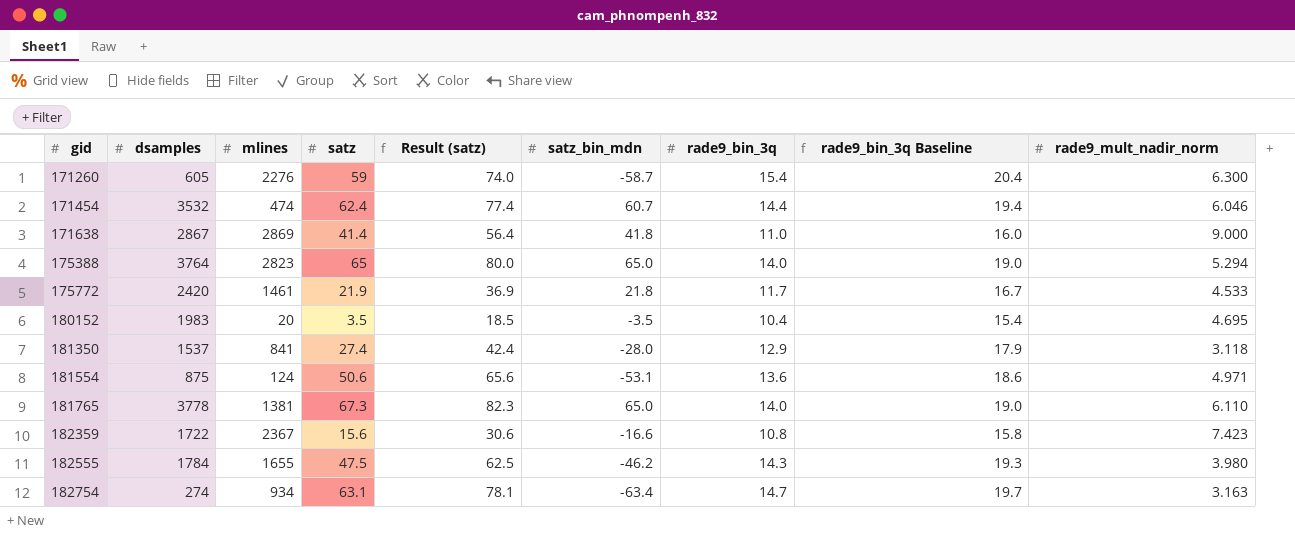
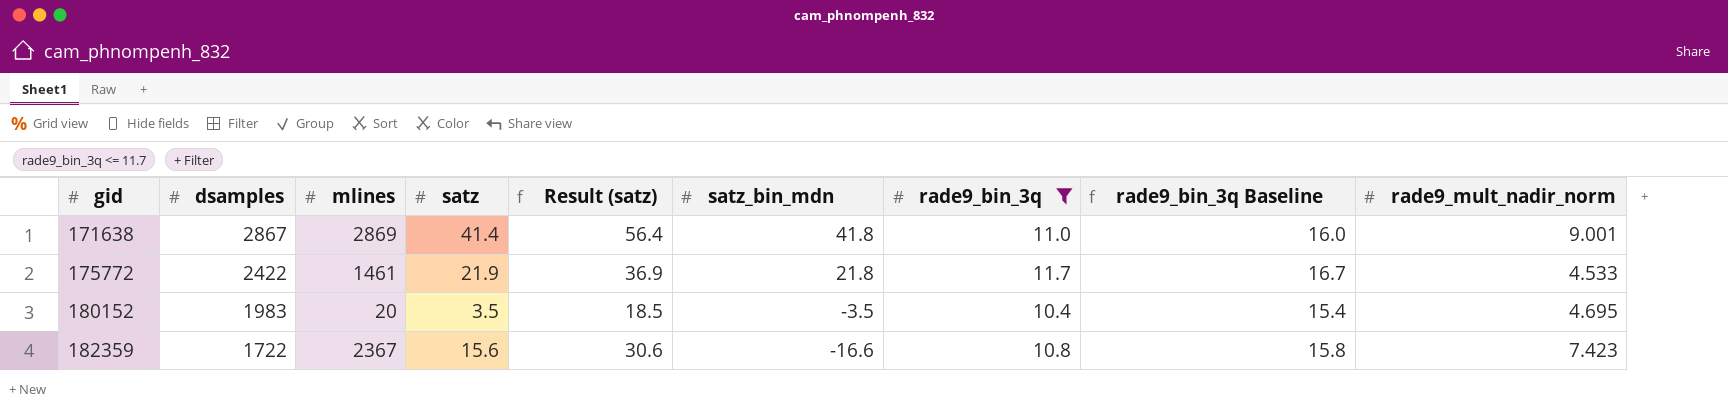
filter: none -> rade9_bin_3q <= 11.7
171638 | rade9_mult_nadir_norm: 9.000 -> 9.001
175772 | dsamples: 2420 -> 2422

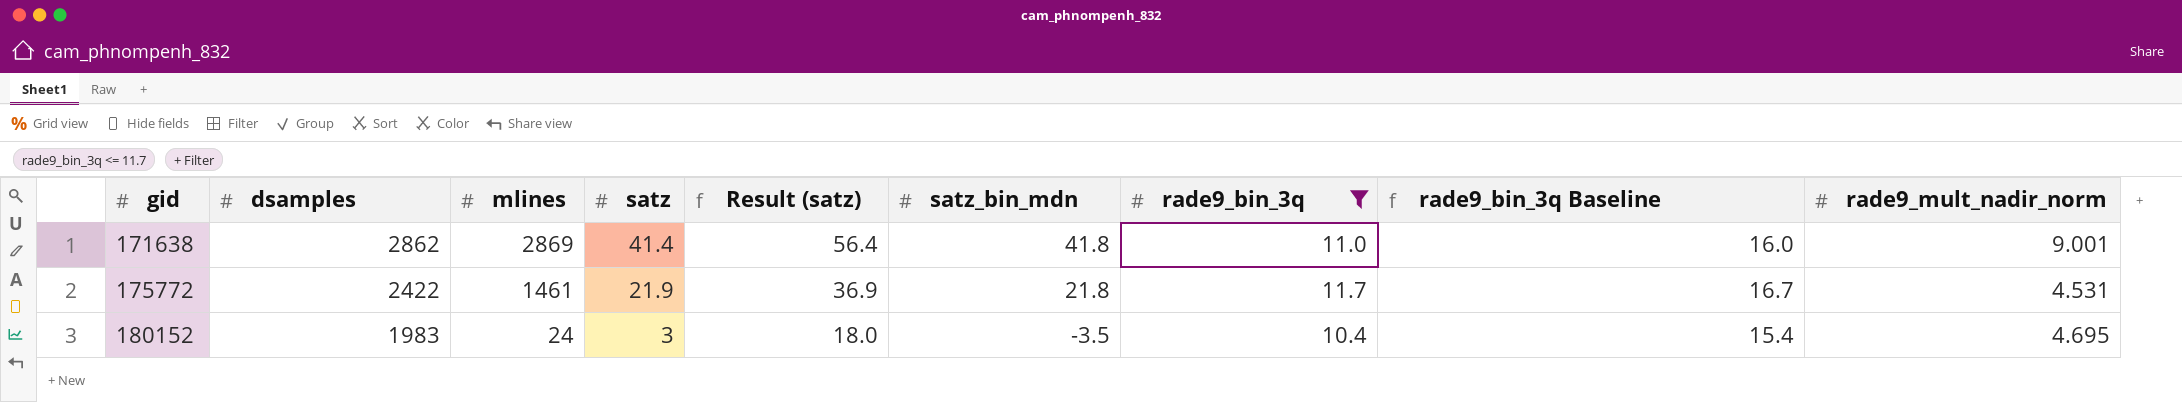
row 182359: 1722 | 2367 | 15.6 | 30.6 | -16.6 | 10.8 | 15.8 | 7.423 -> none
171638 | dsamples: 2867 -> 2862
175772 | rade9_mult_nadir_norm: 4.533 -> 4.531
180152 | mlines: 20 -> 24
180152 | satz: 3.5 -> 3
180152 | Result (satz): 18.5 -> 18.0

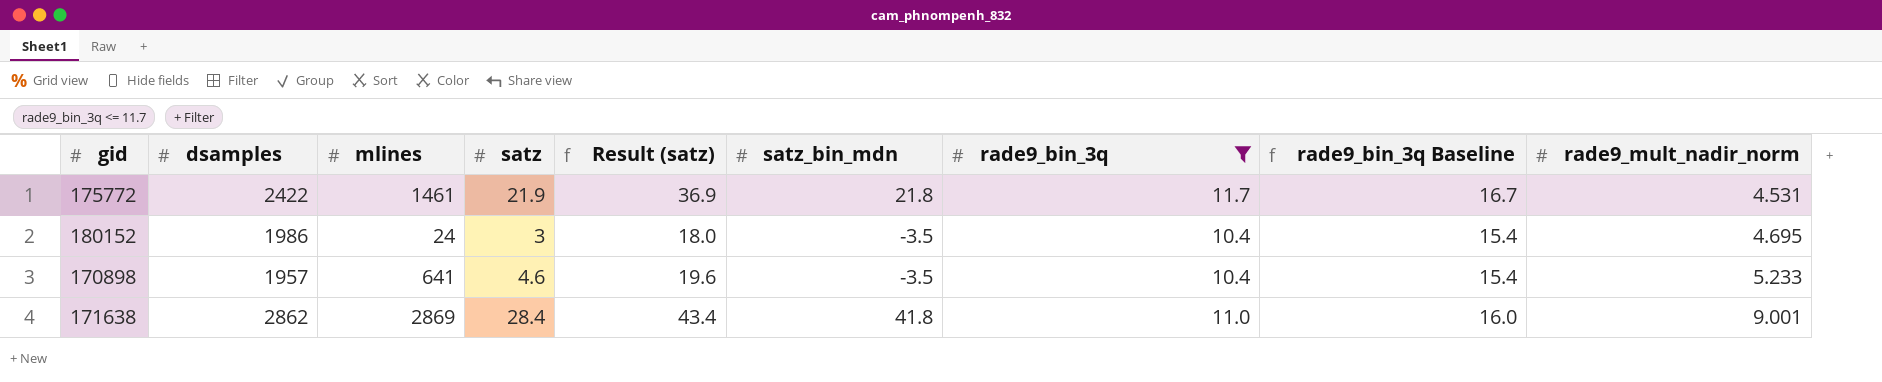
row order: gid ascending -> rade9_mult_nadir_norm ascending
180152 | dsamples: 1983 -> 1986
row 170898: none -> 1957 | 641 | 4.6 | 19.6 | -3.5 | 10.4 | 15.4 | 5.233
171638 | satz: 41.4 -> 28.4
171638 | Result (satz): 56.4 -> 43.4

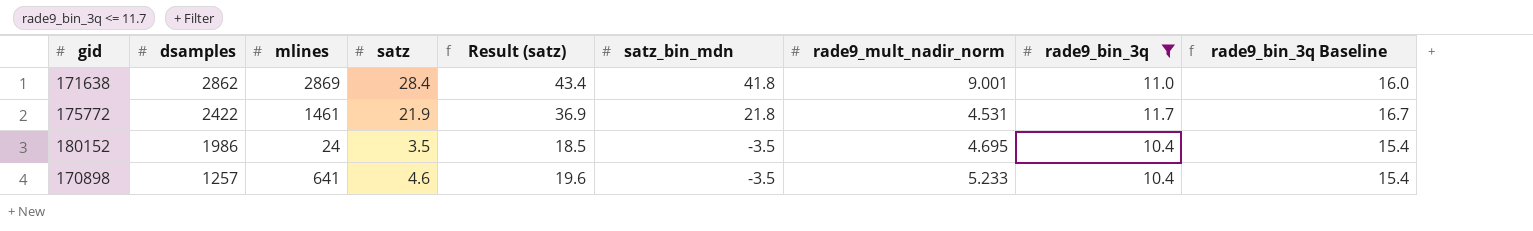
row order: rade9_mult_nadir_norm ascending -> dsamples descending
column rade9_mult_nadir_norm | position: 9 -> 7
180152 | satz: 3 -> 3.5
180152 | Result (satz): 18.0 -> 18.5
170898 | dsamples: 1957 -> 1257

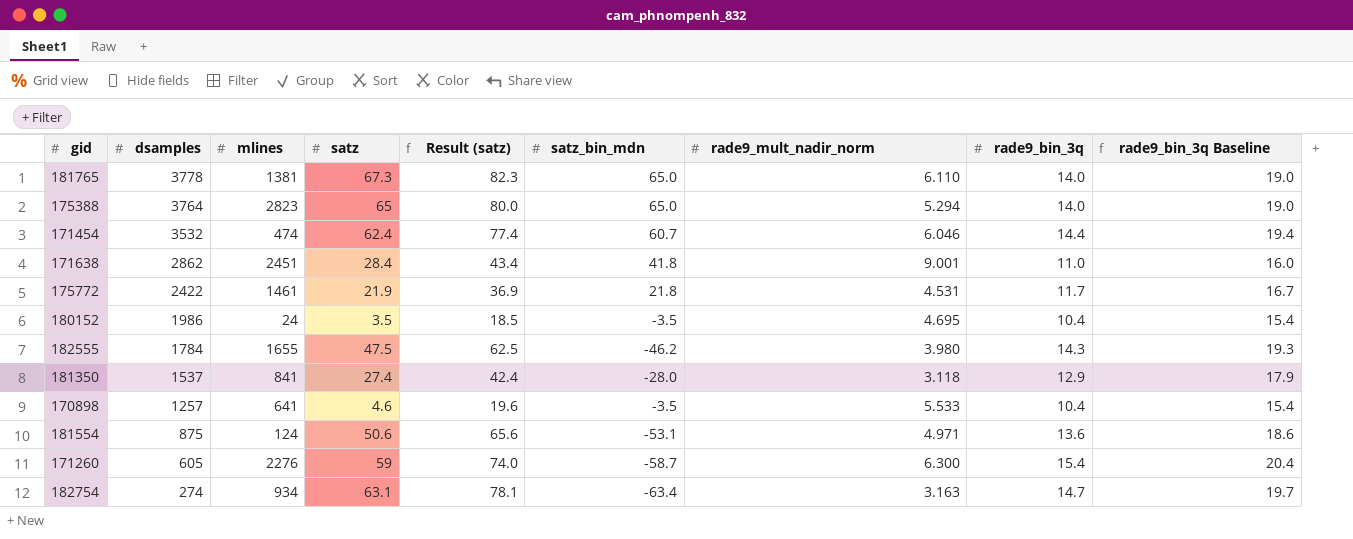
filter: rade9_bin_3q <= 11.7 -> none
171638 | mlines: 2869 -> 2451
170898 | rade9_mult_nadir_norm: 5.233 -> 5.533

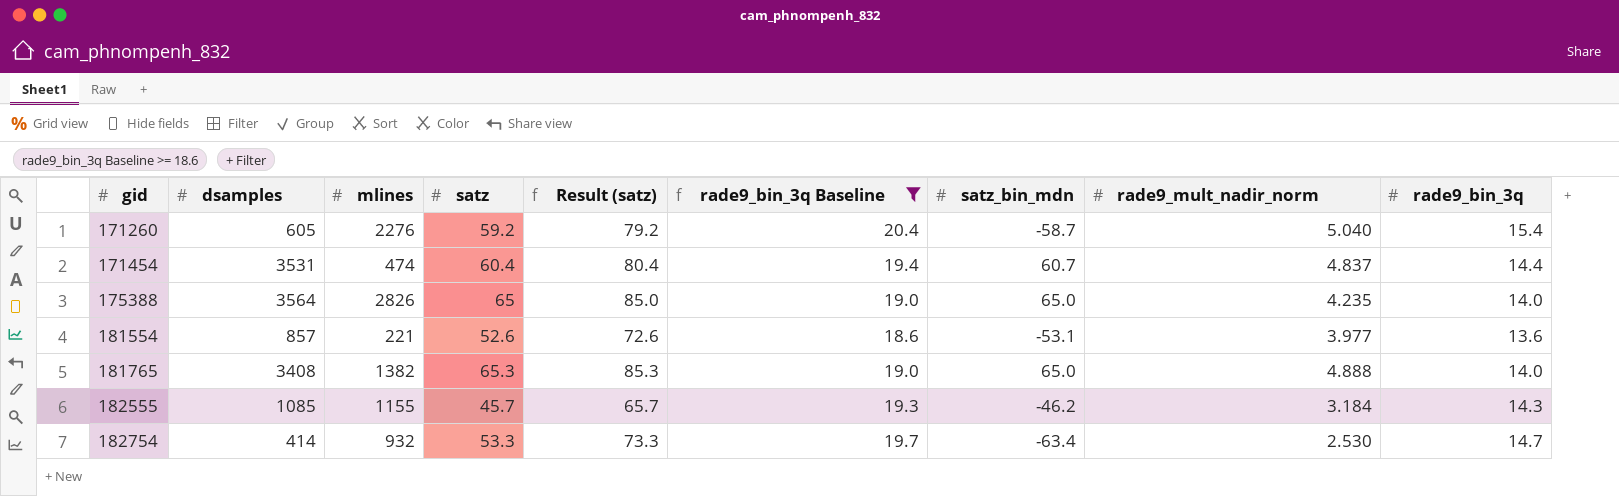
filter: none -> rade9_bin_3q Baseline >= 18.6
row order: dsamples descending -> gid ascending
column Result (satz) | formula: [satz] + 15 -> [satz] + 20
column rade9_bin_3q Baseline | position: 9 -> 6
171260 | satz: 59 -> 59.2
171260 | rade9_mult_nadir_norm: 6.300 -> 5.040
171454 | dsamples: 3532 -> 3531
171454 | satz: 62.4 -> 60.4
171454 | rade9_mult_nadir_norm: 6.046 -> 4.837
175388 | dsamples: 3764 -> 3564
175388 | mlines: 2823 -> 2826
175388 | rade9_mult_nadir_norm: 5.294 -> 4.235
181554 | dsamples: 875 -> 857
181554 | mlines: 124 -> 221
181554 | satz: 50.6 -> 52.6
181554 | rade9_mult_nadir_norm: 4.971 -> 3.977
181765 | dsamples: 3778 -> 3408
181765 | mlines: 1381 -> 1382
181765 | satz: 67.3 -> 65.3
181765 | rade9_mult_nadir_norm: 6.110 -> 4.888
182555 | dsamples: 1784 -> 1085
182555 | mlines: 1655 -> 1155
182555 | satz: 47.5 -> 45.7
182555 | rade9_mult_nadir_norm: 3.980 -> 3.184
182754 | dsamples: 274 -> 414
182754 | mlines: 934 -> 932
182754 | satz: 63.1 -> 53.3
182754 | rade9_mult_nadir_norm: 3.163 -> 2.530

